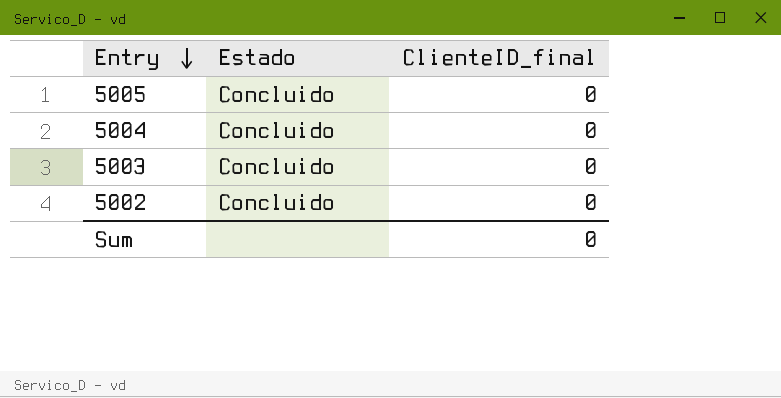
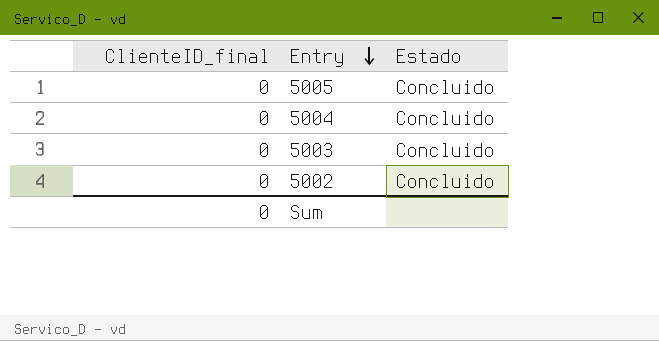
column ClienteID_final | position: 3 -> 1

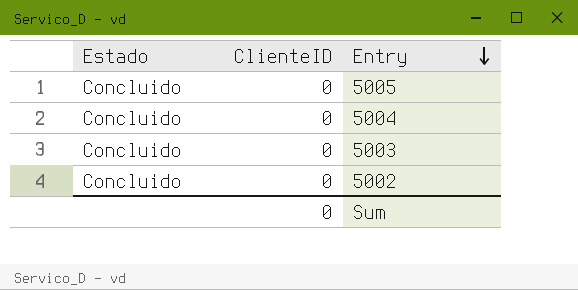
column Estado | position: 3 -> 1
column name: ClienteID_final -> ClienteID

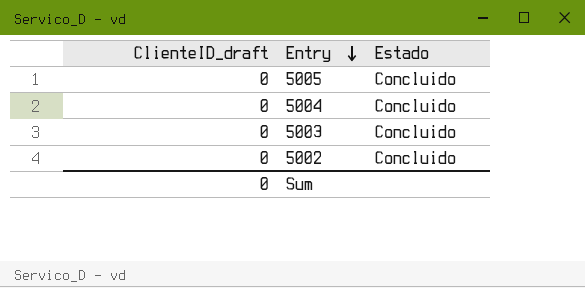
column name: ClienteID -> ClienteID_draft
column Estado | position: 1 -> 3

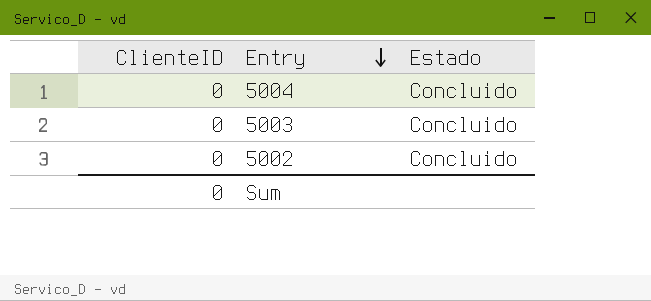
column name: ClienteID_draft -> ClienteID
row 5005: 0 | Concluido -> none

